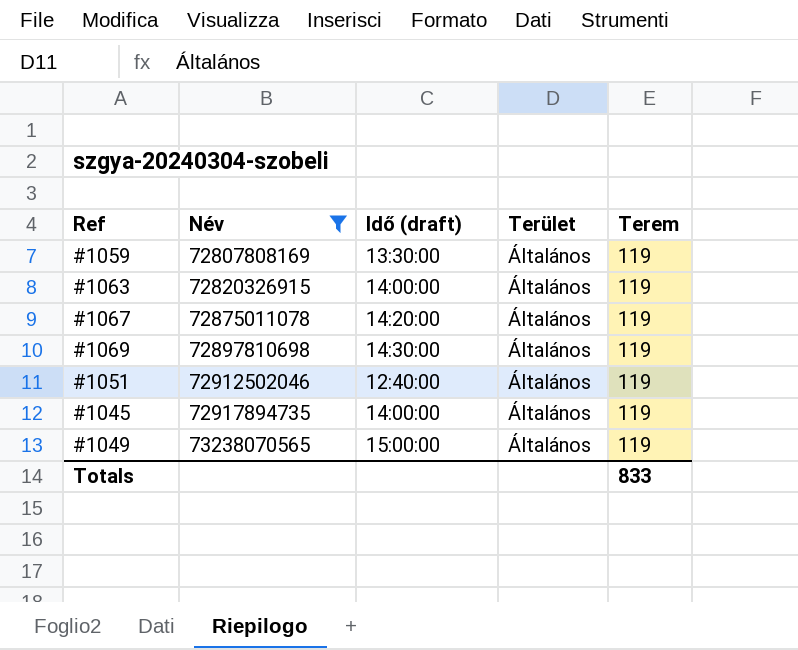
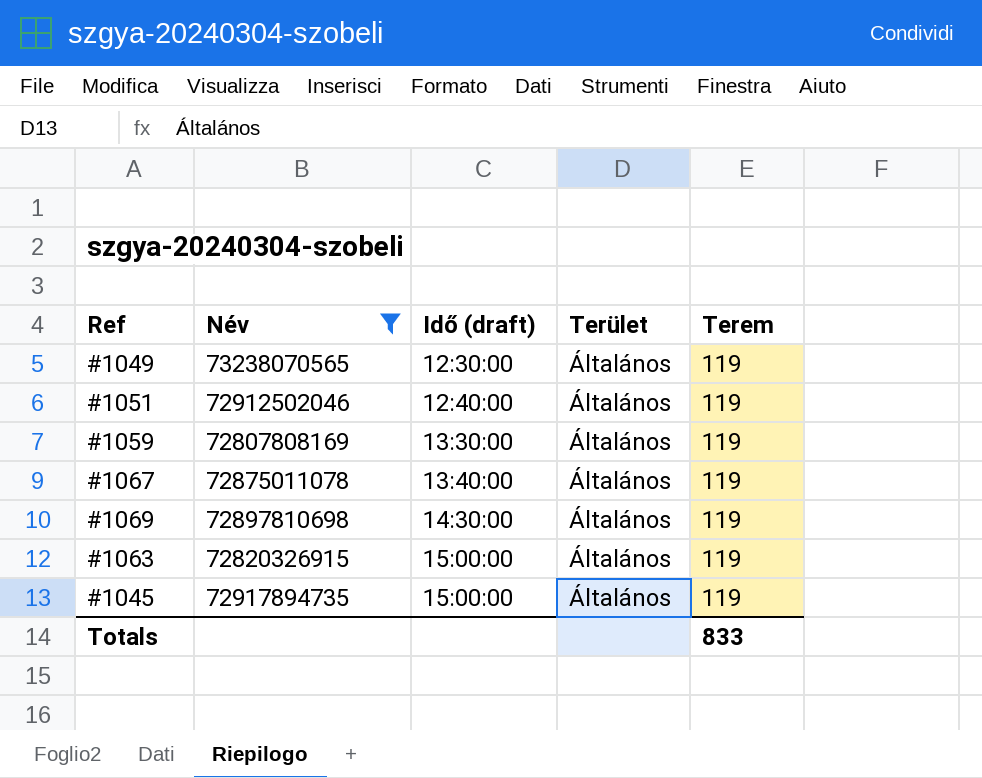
row order: Név ascending -> Idő (draft) ascending
#1049 | Idő (draft): 15:00:00 -> 12:30:00
#1067 | Idő (draft): 14:20:00 -> 13:40:00
#1063 | Idő (draft): 14:00:00 -> 15:00:00
#1045 | Idő (draft): 14:00:00 -> 15:00:00

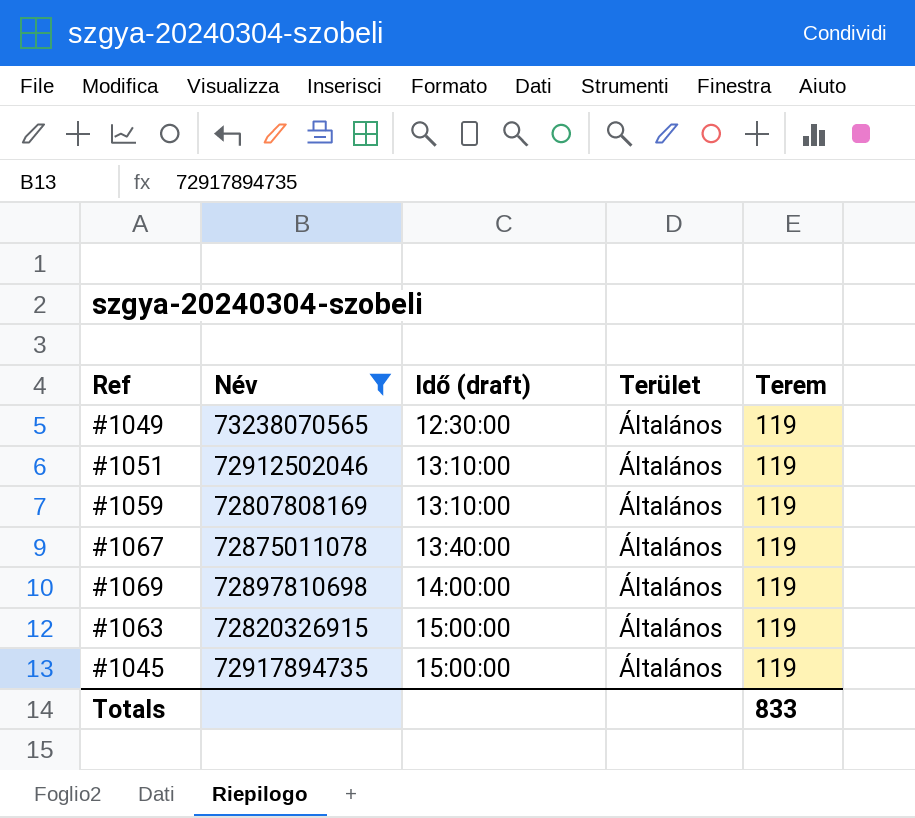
#1051 | Idő (draft): 12:40:00 -> 13:10:00
#1059 | Idő (draft): 13:30:00 -> 13:10:00
#1069 | Idő (draft): 14:30:00 -> 14:00:00

